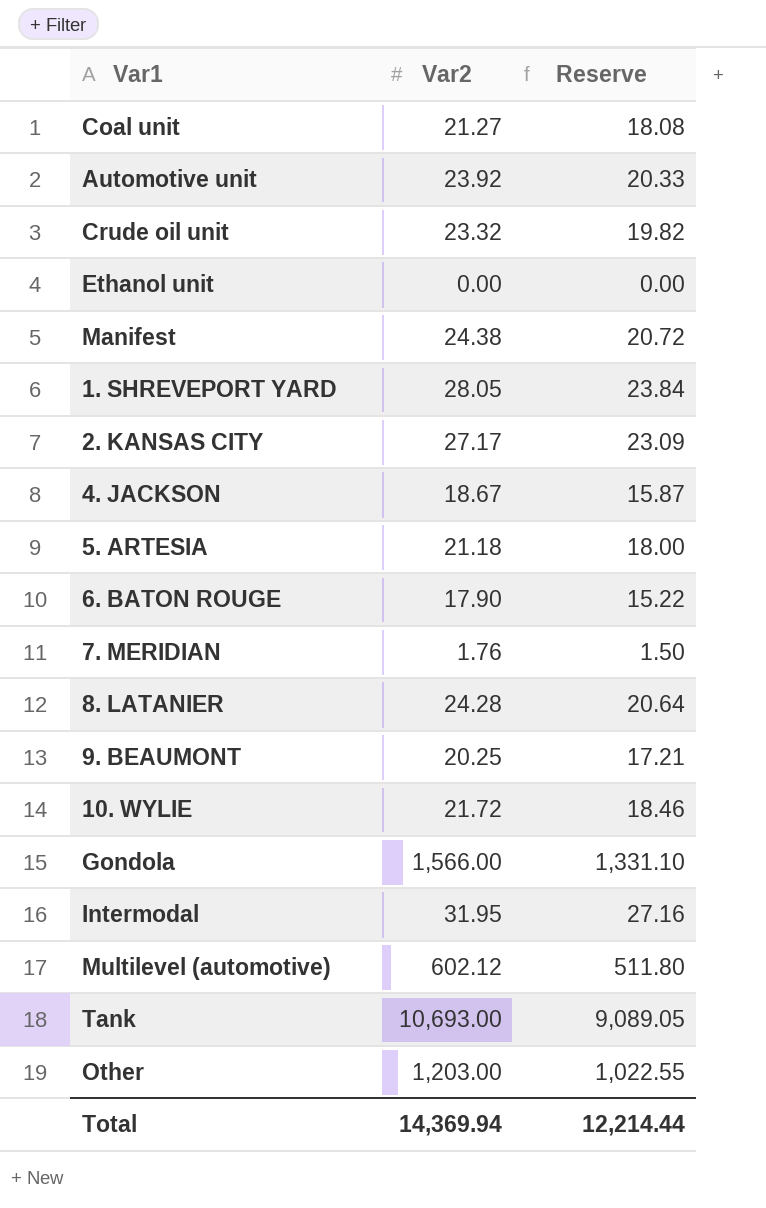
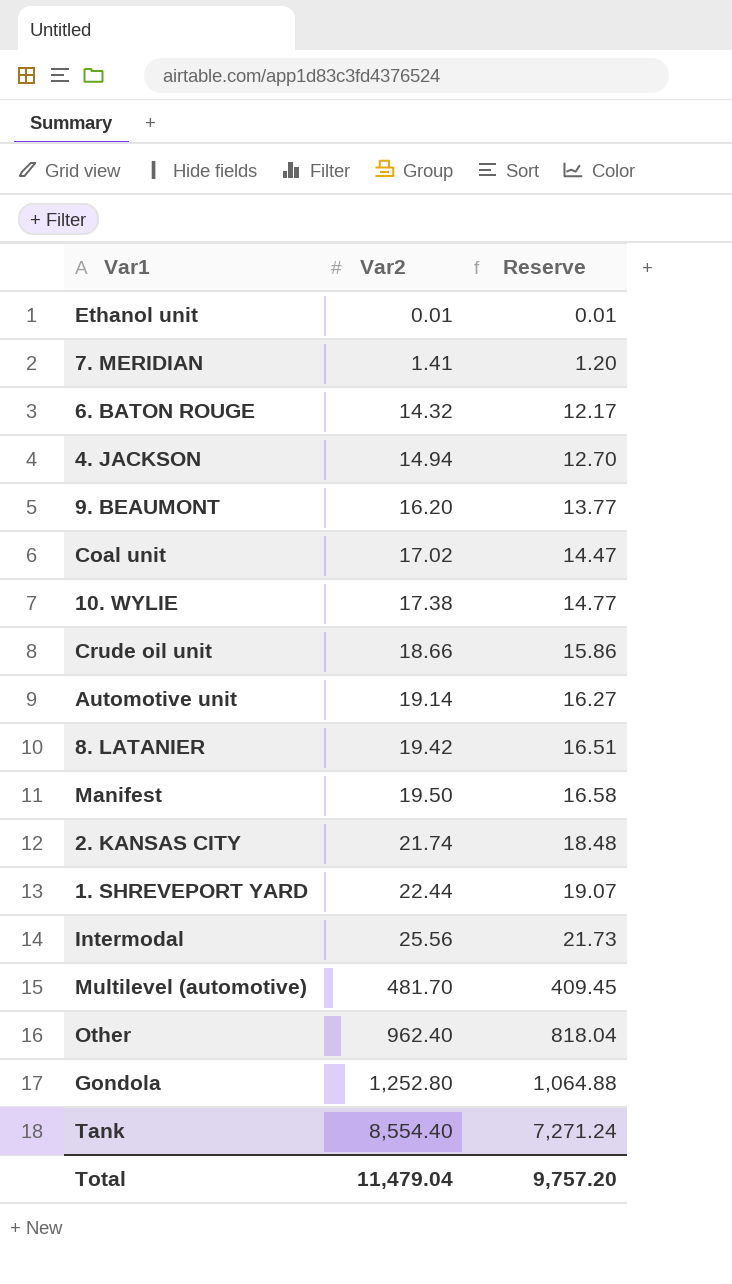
row order: none -> Var2 ascending
row 5. ARTESIA: 21.18 | 18.00 -> none
Ethanol unit | Var2: 0.00 -> 0.01
Ethanol unit | Reserve: 0.00 -> 0.01
7. MERIDIAN | Var2: 1.76 -> 1.41
7. MERIDIAN | Reserve: 1.50 -> 1.20
6. BATON ROUGE | Var2: 17.90 -> 14.32
6. BATON ROUGE | Reserve: 15.22 -> 12.17
4. JACKSON | Var2: 18.67 -> 14.94
4. JACKSON | Reserve: 15.87 -> 12.70
9. BEAUMONT | Var2: 20.25 -> 16.20
9. BEAUMONT | Reserve: 17.21 -> 13.77
Coal unit | Var2: 21.27 -> 17.02
Coal unit | Reserve: 18.08 -> 14.47
10. WYLIE | Var2: 21.72 -> 17.38
10. WYLIE | Reserve: 18.46 -> 14.77
Crude oil unit | Var2: 23.32 -> 18.66
Crude oil unit | Reserve: 19.82 -> 15.86
Automotive unit | Var2: 23.92 -> 19.14
Automotive unit | Reserve: 20.33 -> 16.27
8. LATANIER | Var2: 24.28 -> 19.42
8. LATANIER | Reserve: 20.64 -> 16.51
Manifest | Var2: 24.38 -> 19.50
Manifest | Reserve: 20.72 -> 16.58
2. KANSAS CITY | Var2: 27.17 -> 21.74
2. KANSAS CITY | Reserve: 23.09 -> 18.48
1. SHREVEPORT YARD | Var2: 28.05 -> 22.44
1. SHREVEPORT YARD | Reserve: 23.84 -> 19.07
Intermodal | Var2: 31.95 -> 25.56
Intermodal | Reserve: 27.16 -> 21.73
Multilevel (automotive) | Var2: 602.12 -> 481.70
Multilevel (automotive) | Reserve: 511.80 -> 409.45
Other | Var2: 1,203.00 -> 962.40
Other | Reserve: 1,022.55 -> 818.04
Gondola | Var2: 1,566.00 -> 1,252.80
Gondola | Reserve: 1,331.10 -> 1,064.88
Tank | Var2: 10,693.00 -> 8,554.40
Tank | Reserve: 9,089.05 -> 7,271.24
Total | Var2: 14,369.94 -> 11,479.04
Total | Reserve: 12,214.44 -> 9,757.20

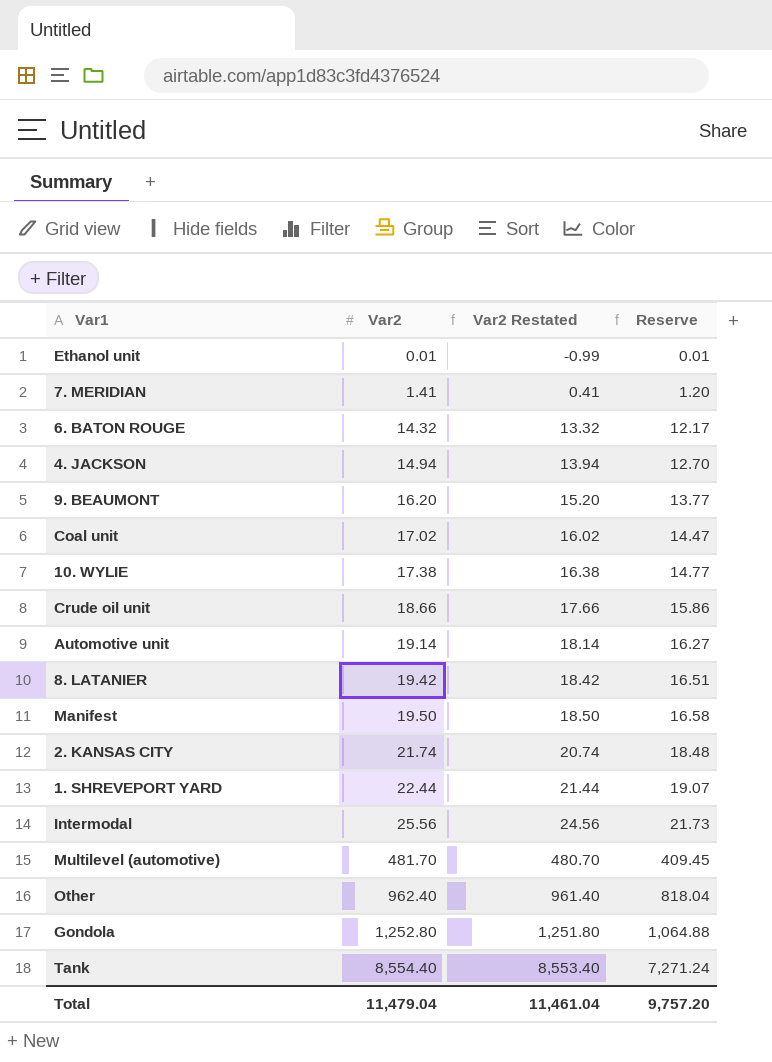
column Var2 Restated | formula: none -> [Var2] - 1

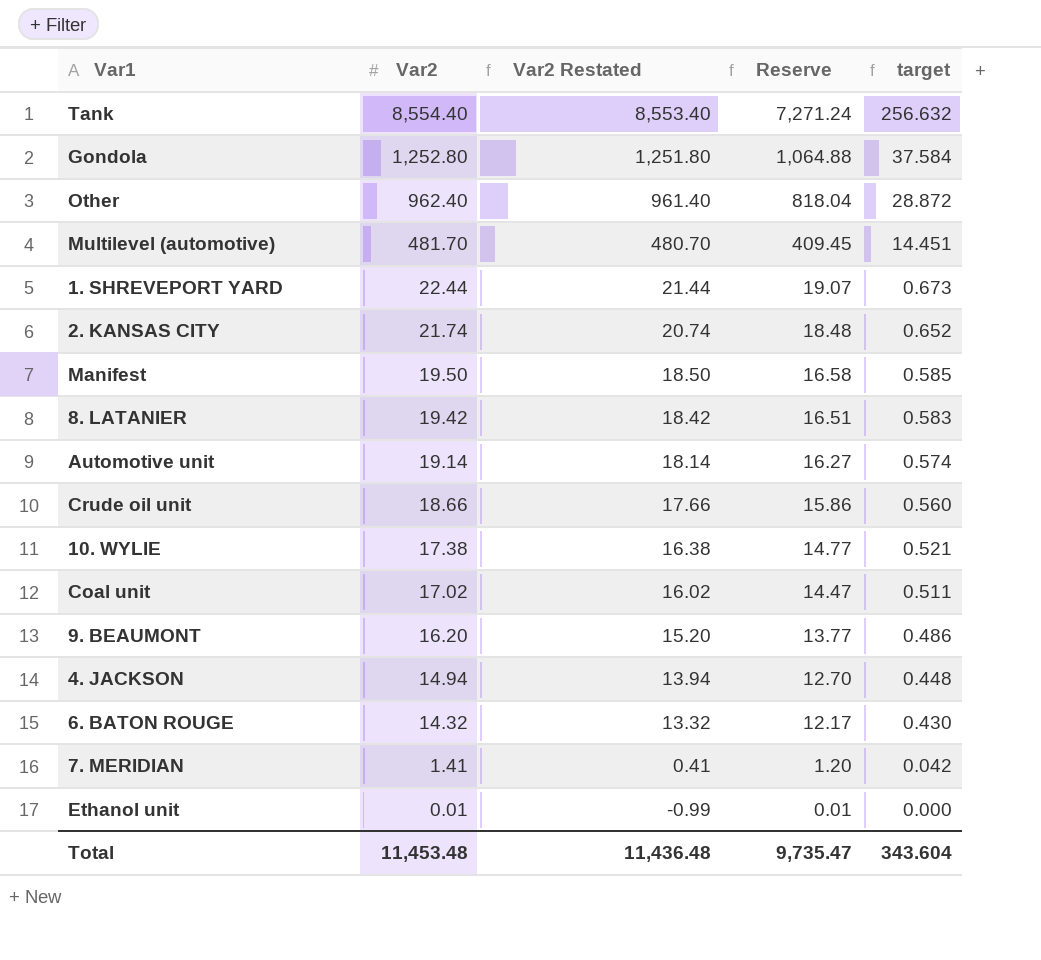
row order: Var2 ascending -> Var2 descending
column target | formula: none -> [Var2] * 0.03
row Intermodal: 25.56 | 24.56 | 21.73 -> none
Total | Var2: 11,479.04 -> 11,453.48
Total | Var2 Restated: 11,461.04 -> 11,436.48
Total | Reserve: 9,757.20 -> 9,735.47

